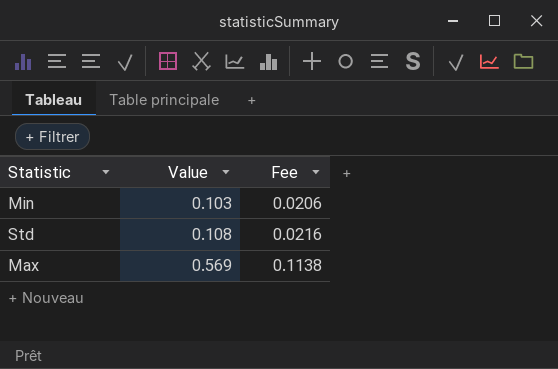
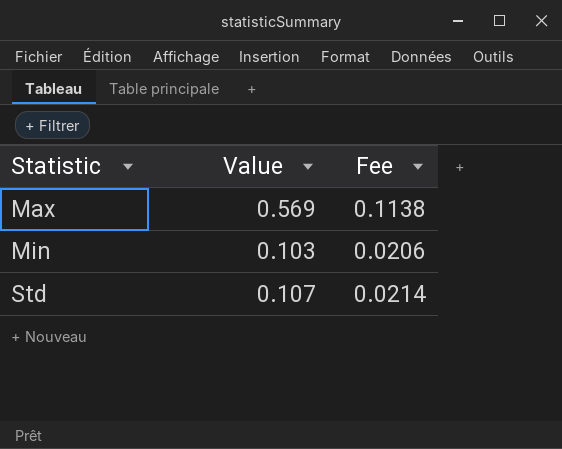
row order: Value ascending -> Statistic ascending
Std | Value: 0.108 -> 0.107
Std | Fee: 0.0216 -> 0.0214

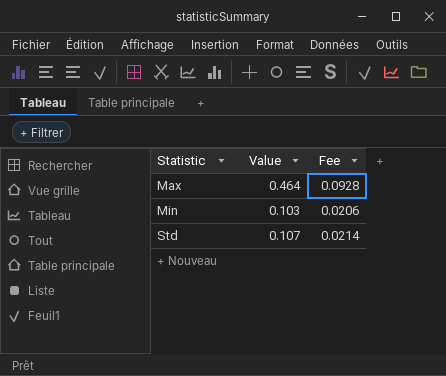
Max | Value: 0.569 -> 0.464
Max | Fee: 0.1138 -> 0.0928

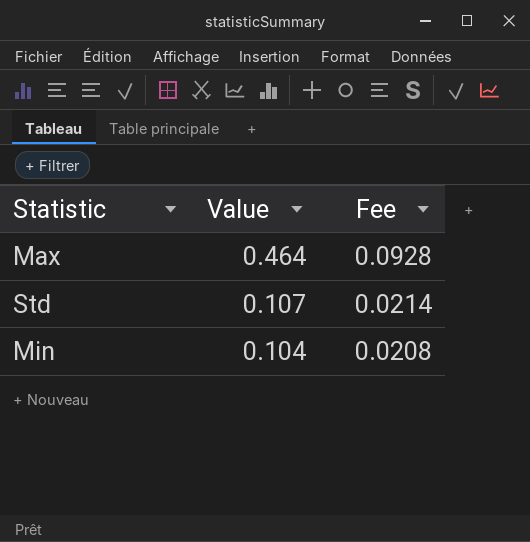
row order: Statistic ascending -> Value descending
Min | Value: 0.103 -> 0.104
Min | Fee: 0.0206 -> 0.0208

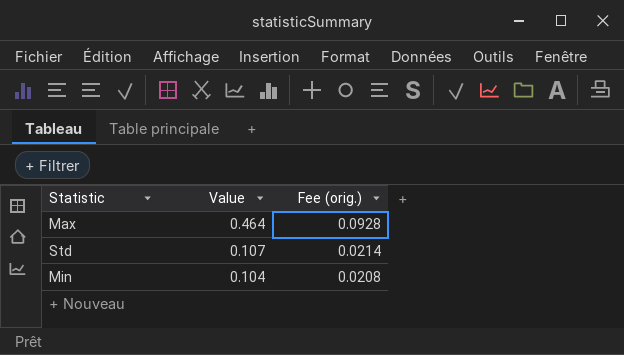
column name: Fee -> Fee (orig.)

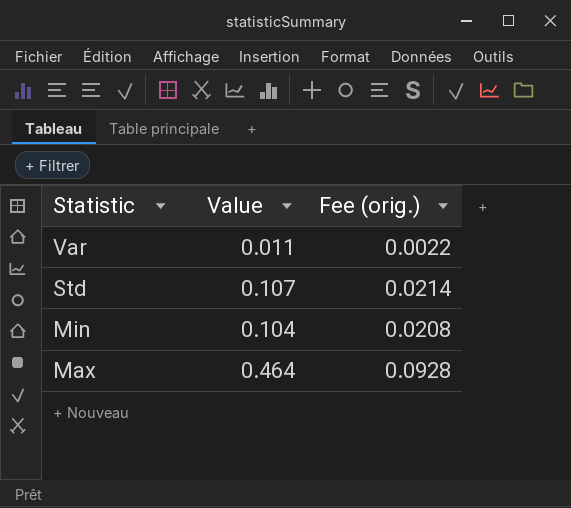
row order: Value descending -> Statistic descending
row Var: none -> 0.011 | 0.0022

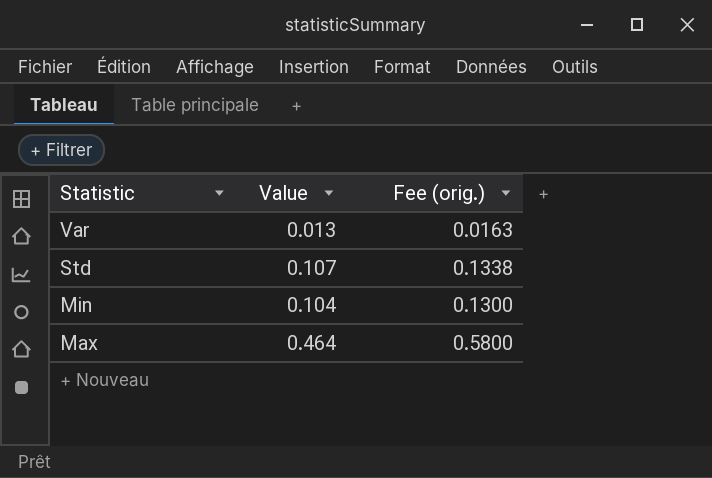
column Fee (orig.) | formula: [Value] * 0.2 -> [Value] * 1.25
Var | Value: 0.011 -> 0.013

